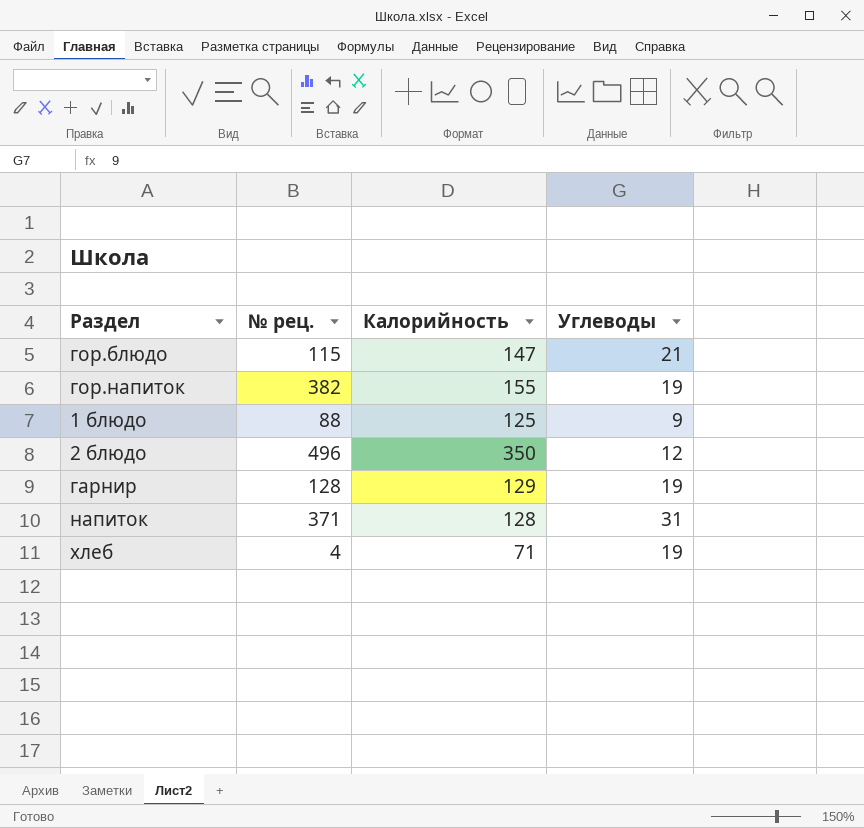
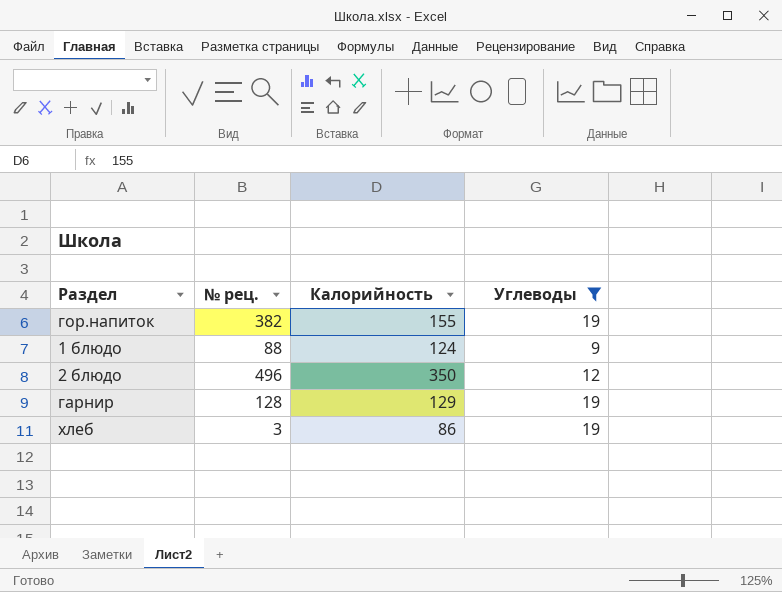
filter: none -> Углеводы <= 19
1 блюдо | Калорийность: 125 -> 124
хлеб | № рец.: 4 -> 3
хлеб | Калорийность: 71 -> 86

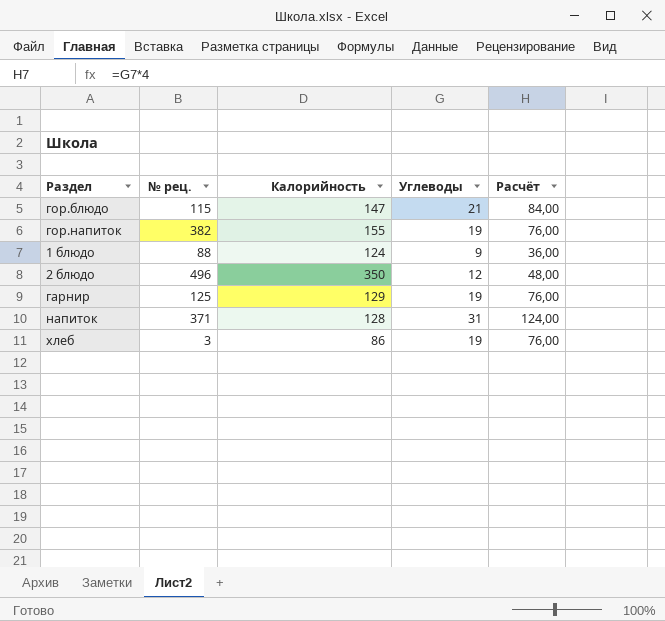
filter: Углеводы <= 19 -> none
column Расчёт | formula: none -> [Углеводы] * 4
гарнир | № рец.: 128 -> 125

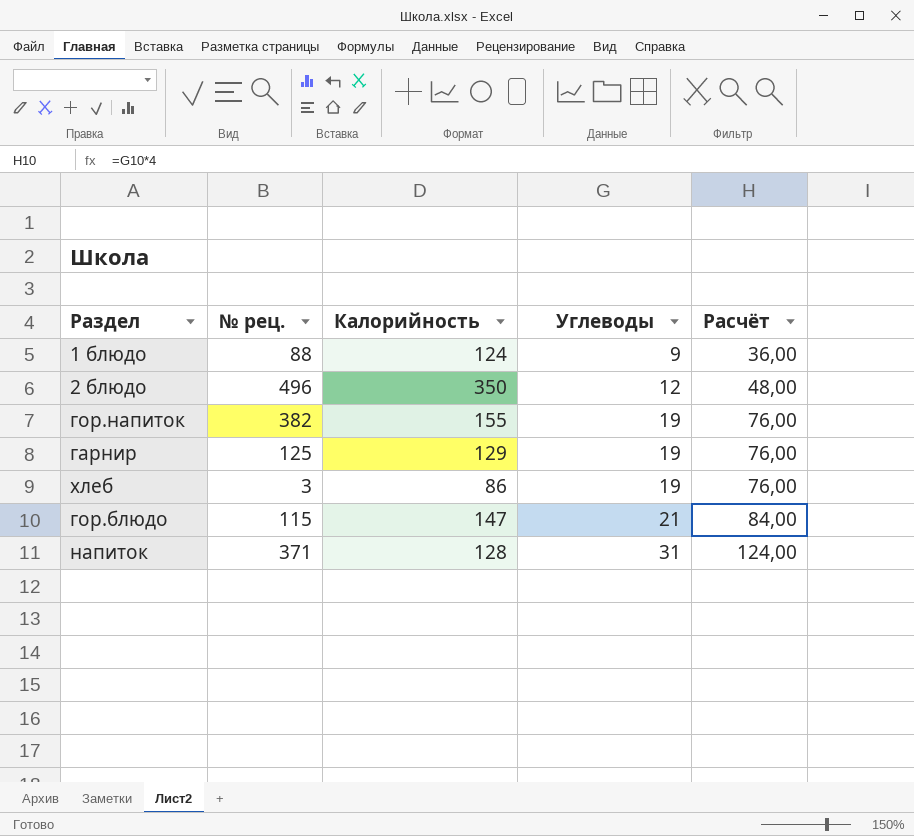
row order: none -> Углеводы ascending

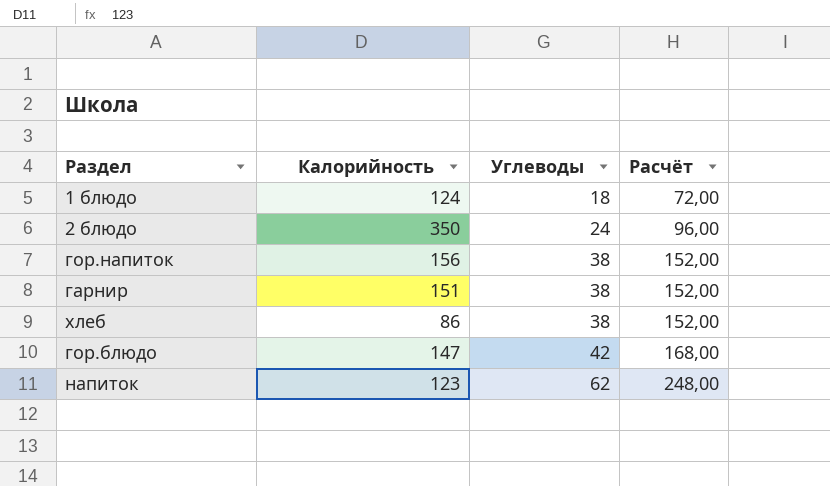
column № рец. | position: 2 -> none
1 блюдо | Углеводы: 9 -> 18
1 блюдо | Расчёт: 36,00 -> 72,00
2 блюдо | Углеводы: 12 -> 24
2 блюдо | Расчёт: 48,00 -> 96,00
гор.напиток | Калорийность: 155 -> 156
гор.напиток | Углеводы: 19 -> 38
гор.напиток | Расчёт: 76,00 -> 152,00
гарнир | Калорийность: 129 -> 151
гарнир | Углеводы: 19 -> 38
гарнир | Расчёт: 76,00 -> 152,00
хлеб | Углеводы: 19 -> 38
хлеб | Расчёт: 76,00 -> 152,00
гор.блюдо | Углеводы: 21 -> 42
гор.блюдо | Расчёт: 84,00 -> 168,00
напиток | Калорийность: 128 -> 123
напиток | Углеводы: 31 -> 62
напиток | Расчёт: 124,00 -> 248,00

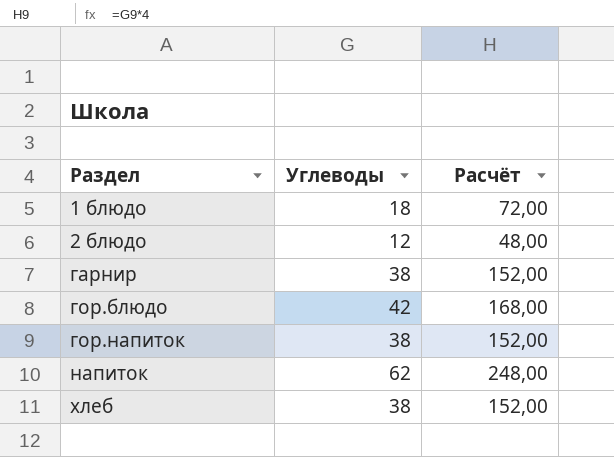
row order: Углеводы ascending -> Раздел ascending
column Калорийность | position: 2 -> none
2 блюдо | Углеводы: 24 -> 12
2 блюдо | Расчёт: 96,00 -> 48,00

